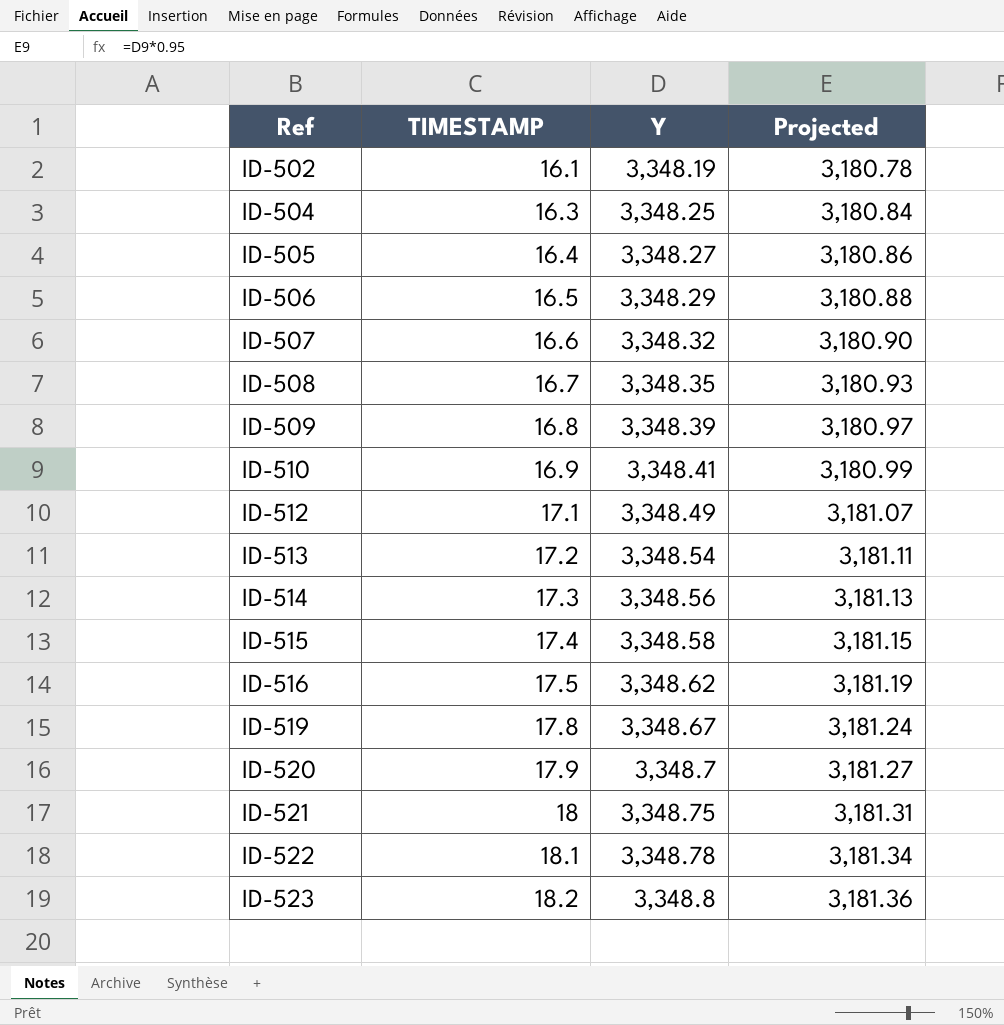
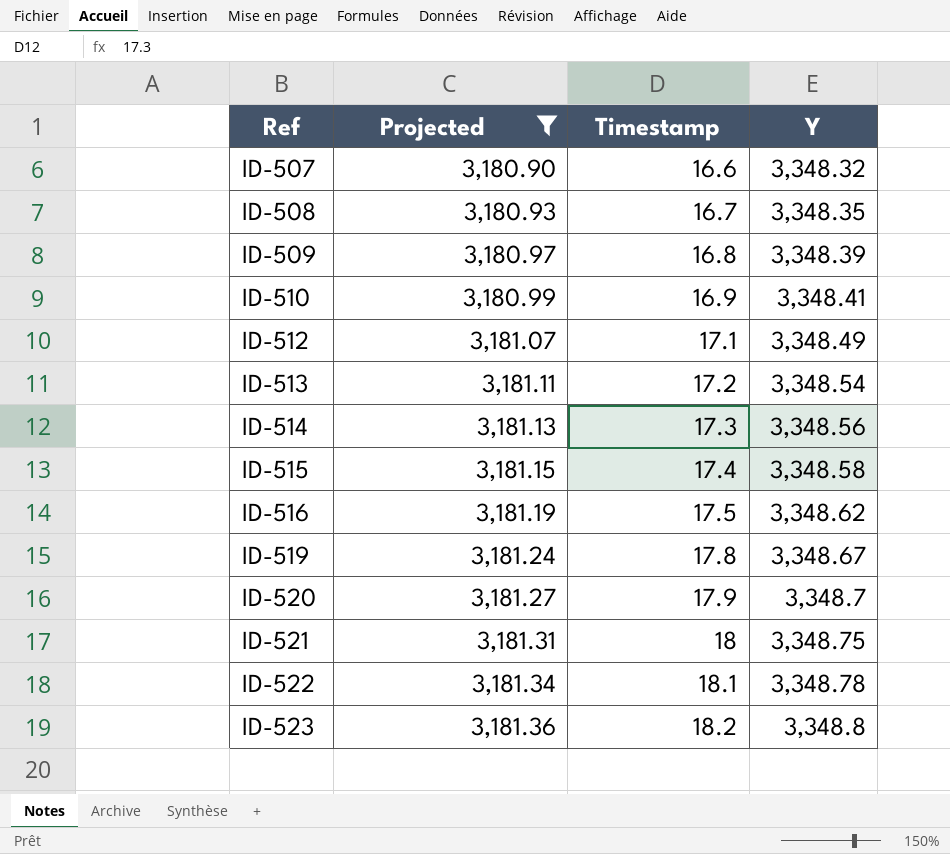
filter: none -> Projected >= 3,180.90
column Projected | position: 4 -> 2
column name: TIMESTAMP -> Timestamp

